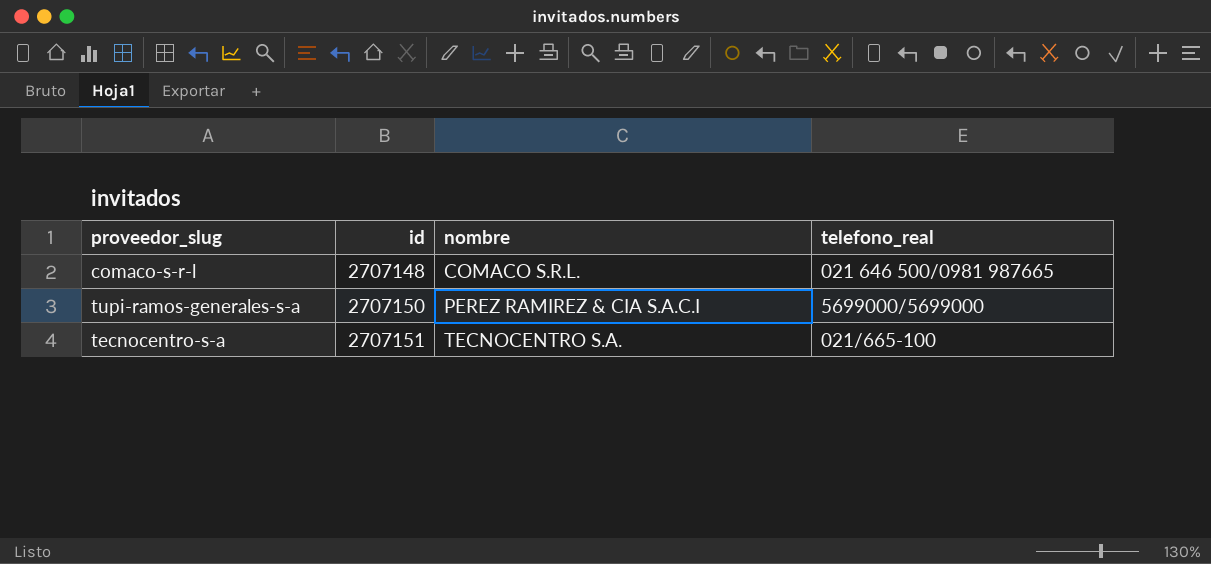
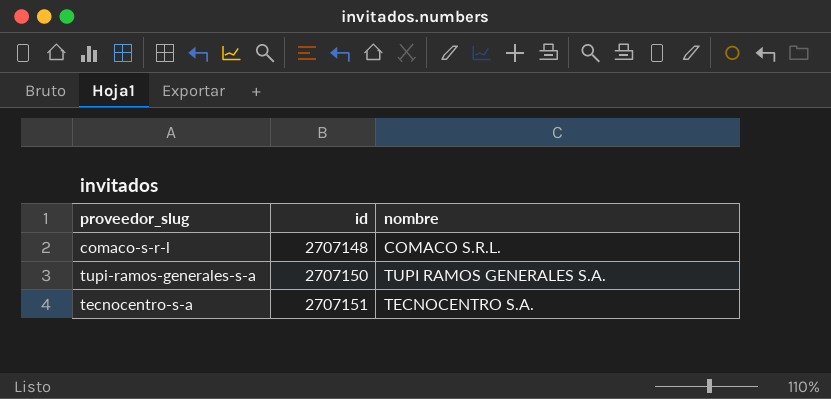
column telefono_real | position: 4 -> none
tupi-ramos-generales-s-a | nombre: PEREZ RAMIREZ & CIA S.A.C.I -> TUPI RAMOS GENERALES S.A.

